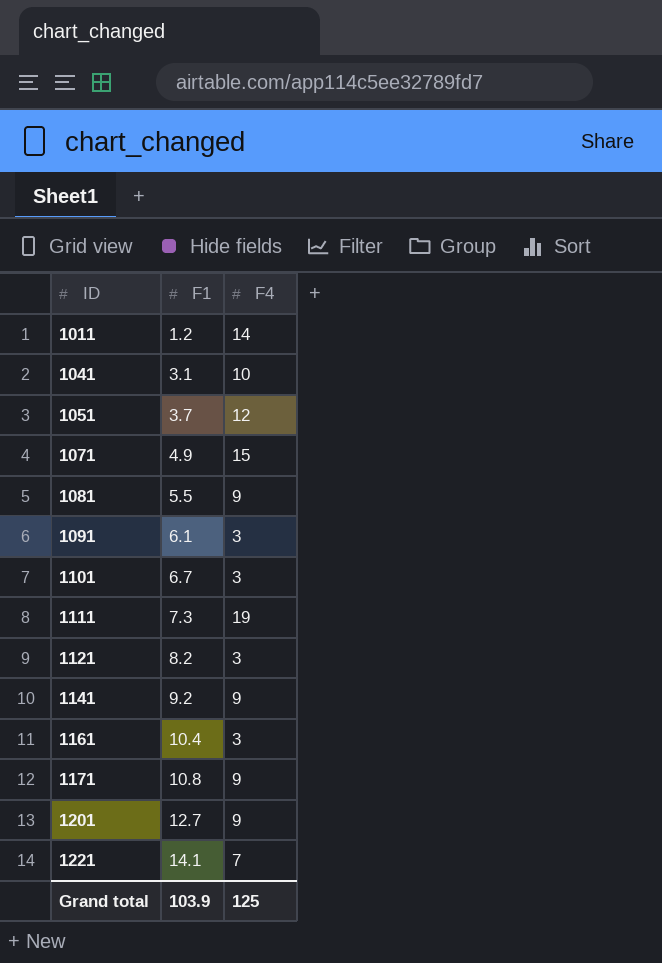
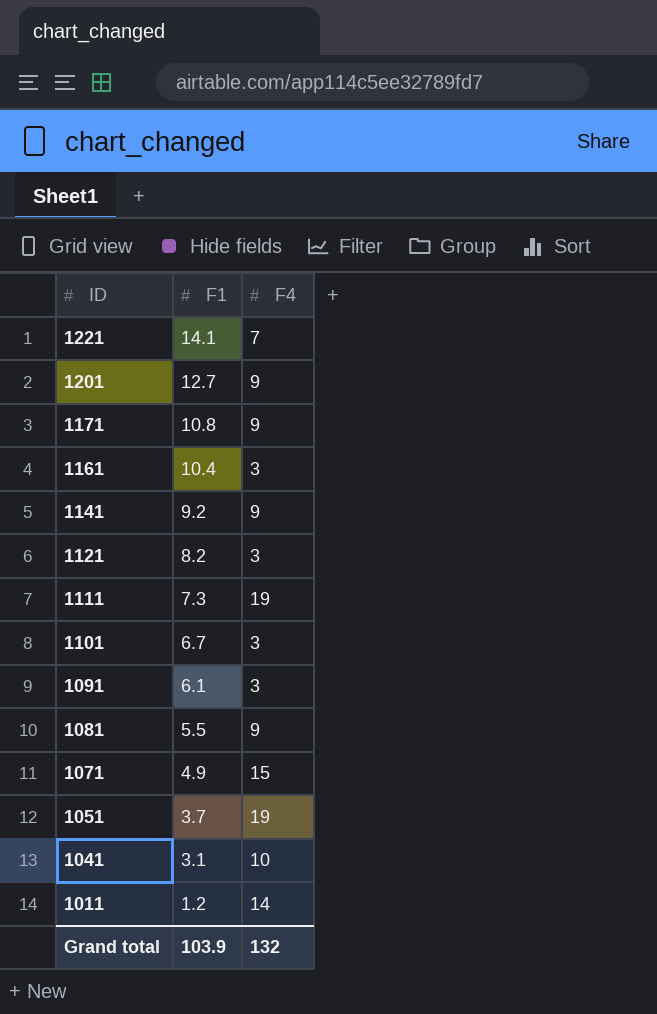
row order: ID ascending -> ID descending
1051 | F4: 12 -> 19
Grand total | F4: 125 -> 132

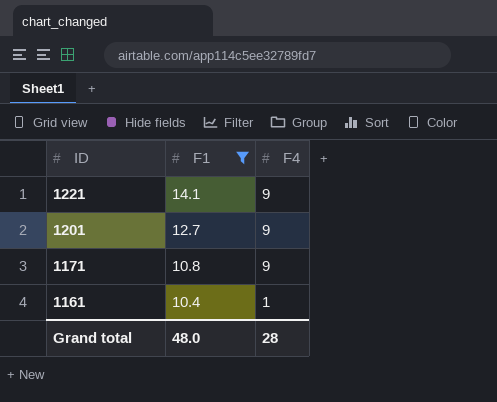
filter: none -> F1 >= 10.4
1221 | F4: 7 -> 9
1161 | F4: 3 -> 1
Grand total | F1: 103.9 -> 48.0
Grand total | F4: 132 -> 28

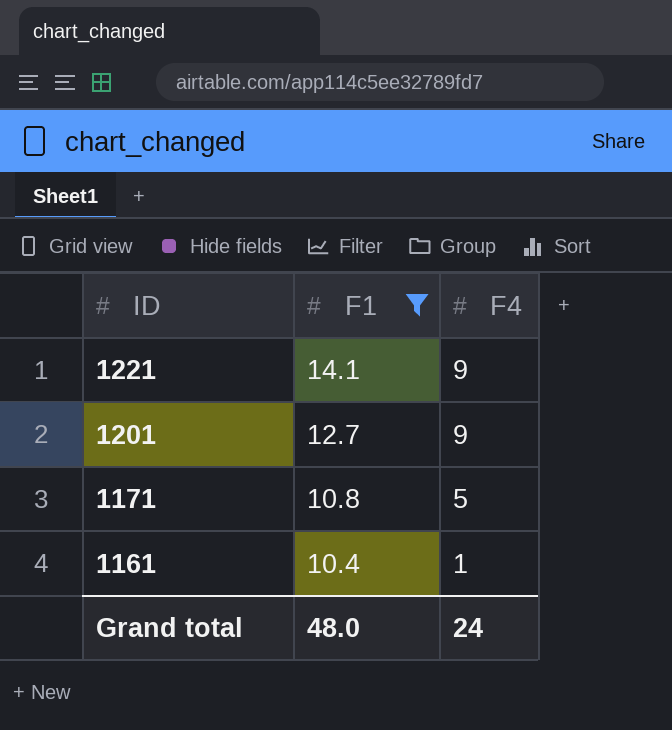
1171 | F4: 9 -> 5
Grand total | F4: 28 -> 24

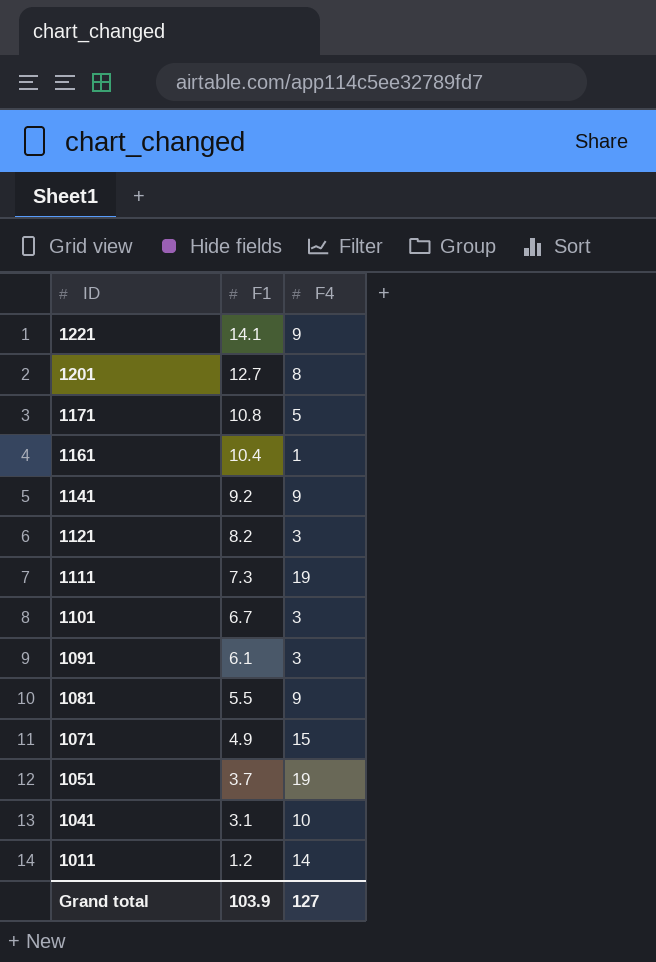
filter: F1 >= 10.4 -> none
1201 | F4: 9 -> 8
Grand total | F1: 48.0 -> 103.9
Grand total | F4: 24 -> 127

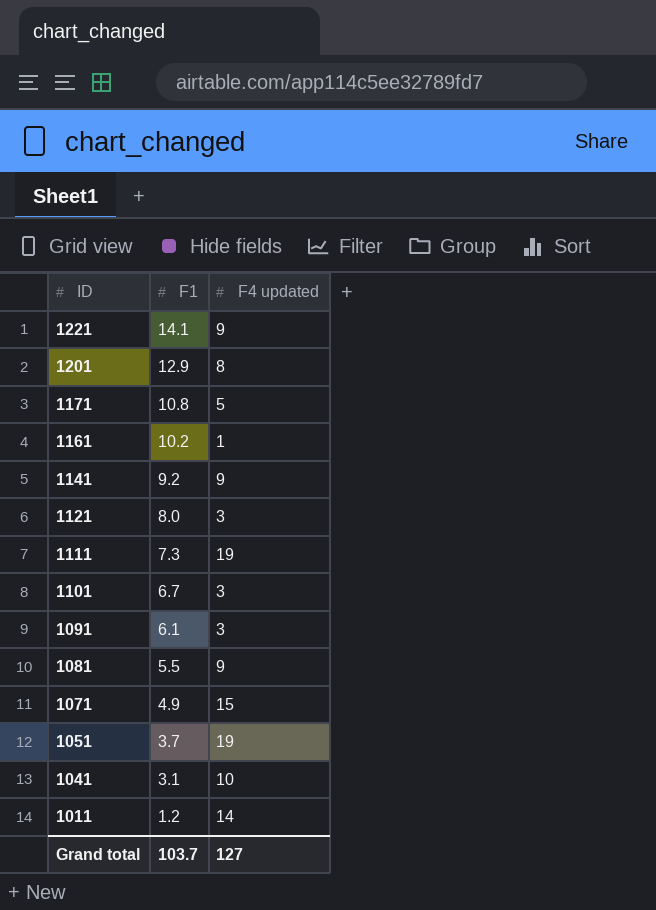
column name: F4 -> F4 updated
1201 | F1: 12.7 -> 12.9
1161 | F1: 10.4 -> 10.2
1121 | F1: 8.2 -> 8.0
Grand total | F1: 103.9 -> 103.7

